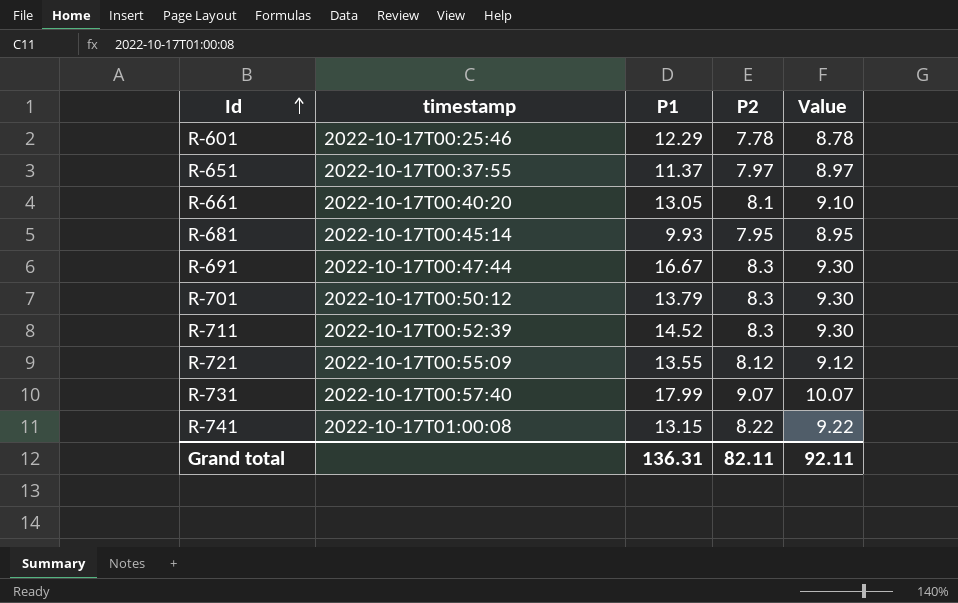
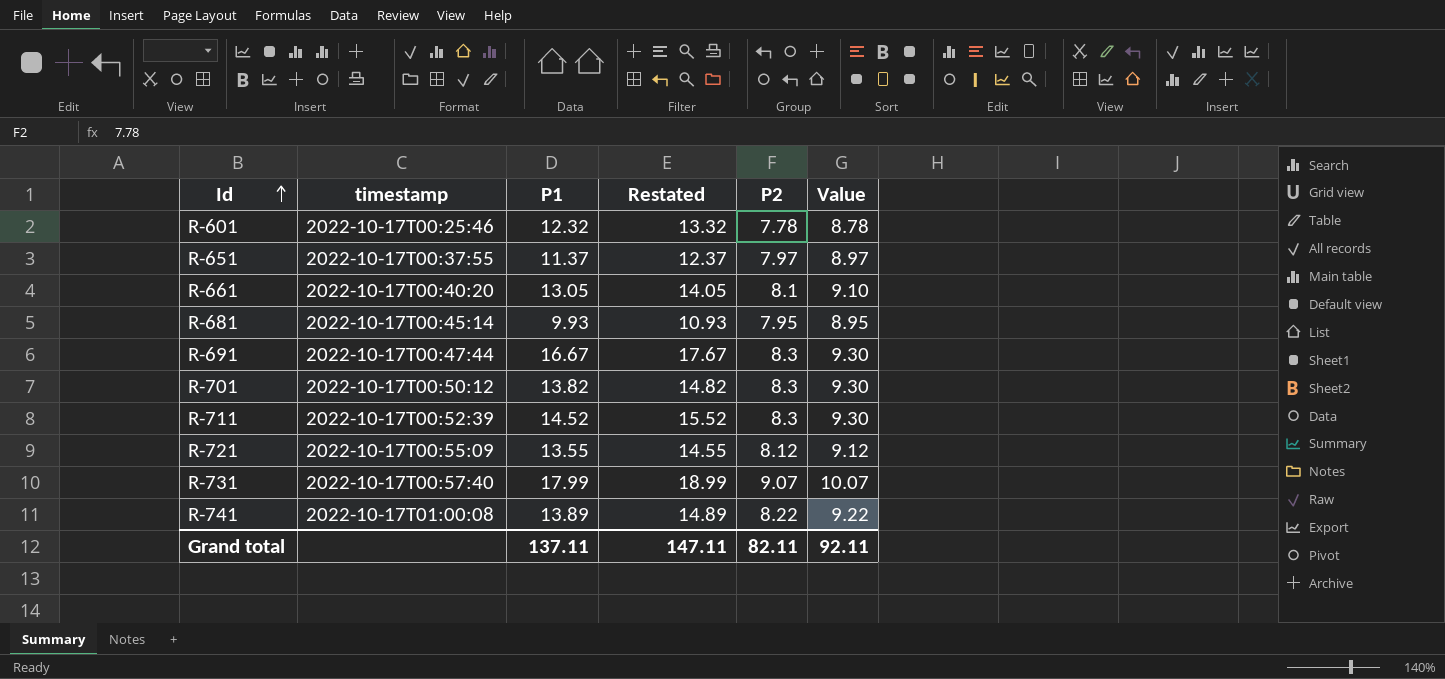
column Restated | formula: none -> [P1] + 1
R-601 | P1: 12.29 -> 12.32
R-701 | P1: 13.79 -> 13.82
R-741 | P1: 13.15 -> 13.89
Grand total | P1: 136.31 -> 137.11

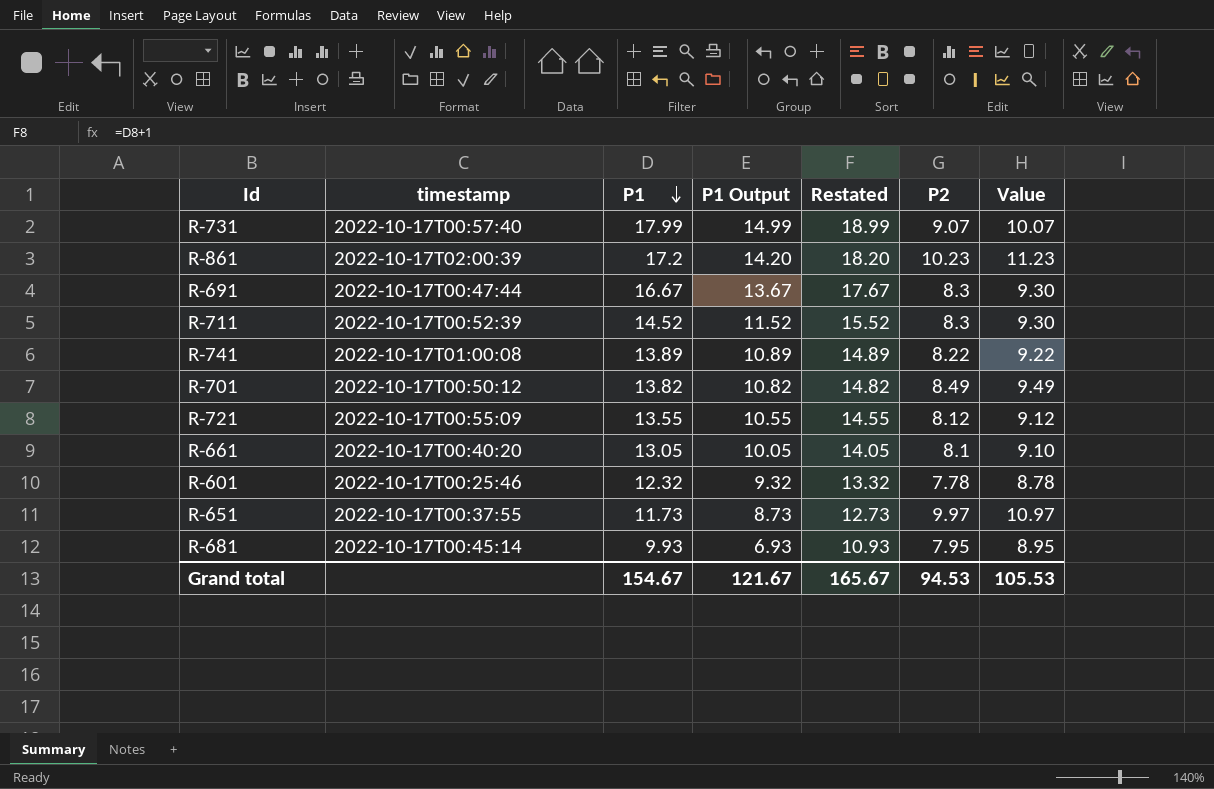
row order: Id ascending -> P1 descending
column P1 Output | formula: none -> [P1] - 3
row R-861: none -> 2022-10-17T02:00:39 | 17.2 | 14.20 | 18.20 | 10.23 | 11.23
R-701 | P2: 8.3 -> 8.49
R-701 | Value: 9.30 -> 9.49
R-651 | P1: 11.37 -> 11.73
R-651 | Restated: 12.37 -> 12.73
R-651 | P2: 7.97 -> 9.97
R-651 | Value: 8.97 -> 10.97
Grand total | P1: 137.11 -> 154.67
Grand total | Restated: 147.11 -> 165.67
Grand total | P2: 82.11 -> 94.53
Grand total | Value: 92.11 -> 105.53

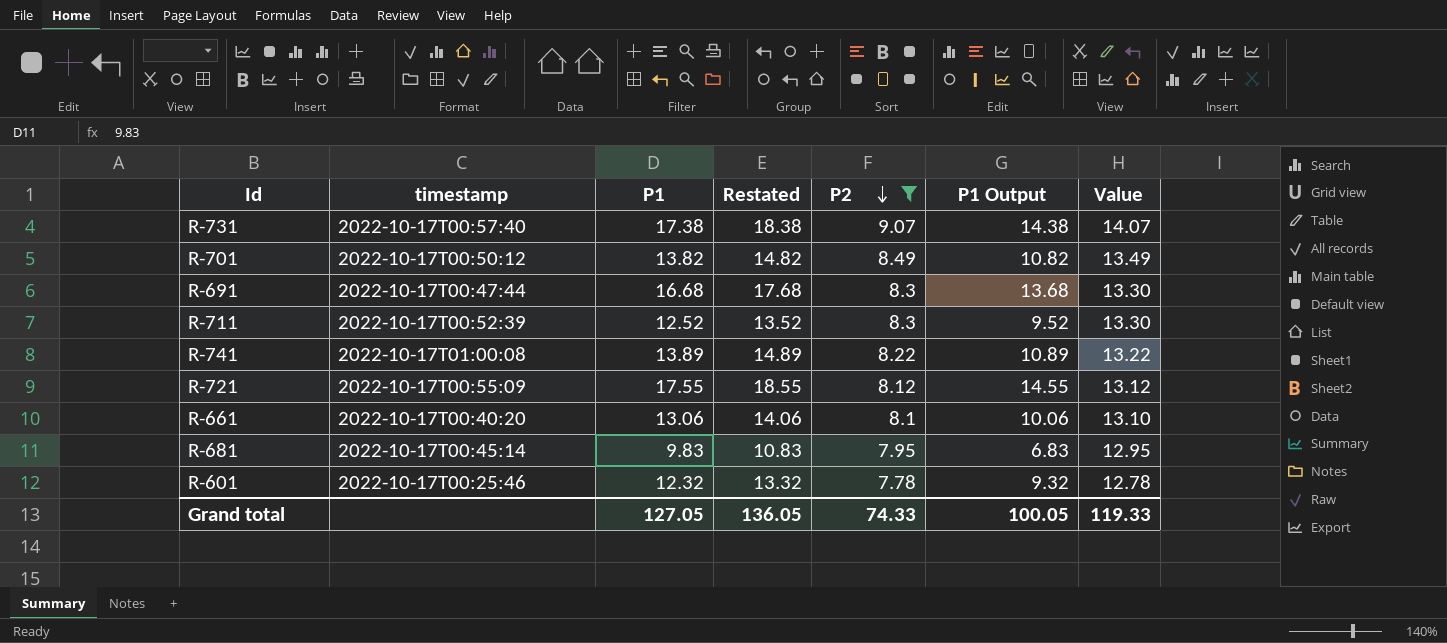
filter: none -> P2 <= 9.07
row order: P1 descending -> P2 descending
column P1 Output | position: 4 -> 6
column Value | formula: [P2] + 1 -> [P2] + 5
R-731 | P1: 17.99 -> 17.38
R-731 | Restated: 18.99 -> 18.38
R-731 | P1 Output: 14.99 -> 14.38
R-691 | P1: 16.67 -> 16.68
R-691 | Restated: 17.67 -> 17.68
R-691 | P1 Output: 13.67 -> 13.68
R-711 | P1: 14.52 -> 12.52
R-711 | Restated: 15.52 -> 13.52
R-711 | P1 Output: 11.52 -> 9.52
R-721 | P1: 13.55 -> 17.55
R-721 | Restated: 14.55 -> 18.55
R-721 | P1 Output: 10.55 -> 14.55
R-661 | P1: 13.05 -> 13.06
R-661 | Restated: 14.05 -> 14.06
R-661 | P1 Output: 10.05 -> 10.06
R-681 | P1: 9.93 -> 9.83
R-681 | Restated: 10.93 -> 10.83
R-681 | P1 Output: 6.93 -> 6.83
Grand total | P1: 154.67 -> 127.05
Grand total | Restated: 165.67 -> 136.05
Grand total | P2: 94.53 -> 74.33
Grand total | P1 Output: 121.67 -> 100.05
Grand total | Value: 105.53 -> 119.33

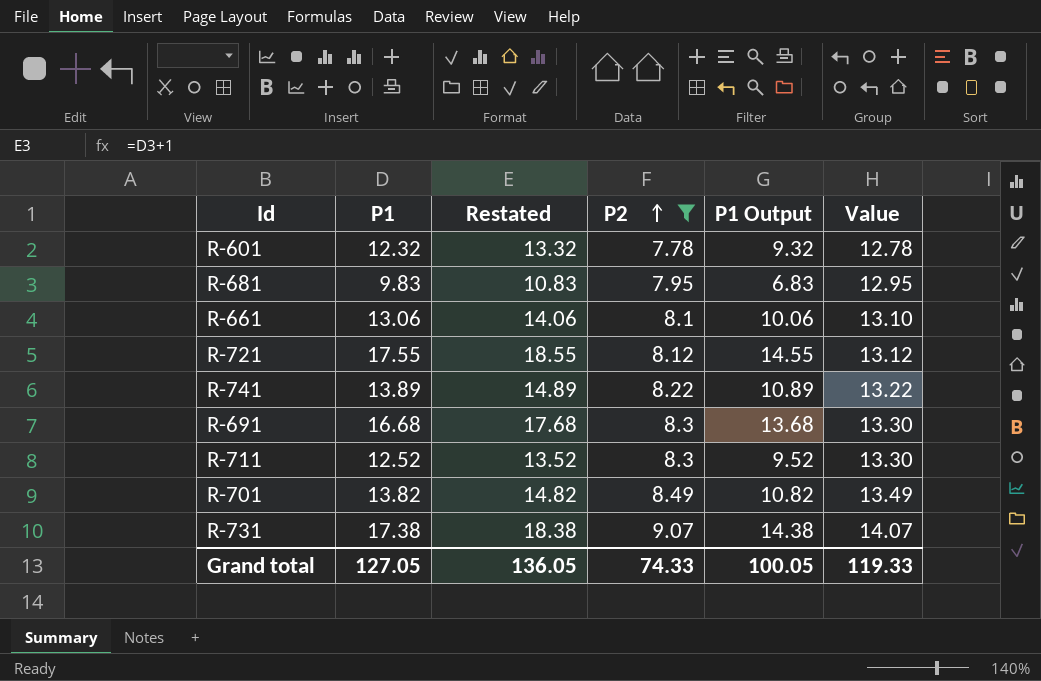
row order: P2 descending -> P2 ascending
column timestamp | position: 2 -> none

